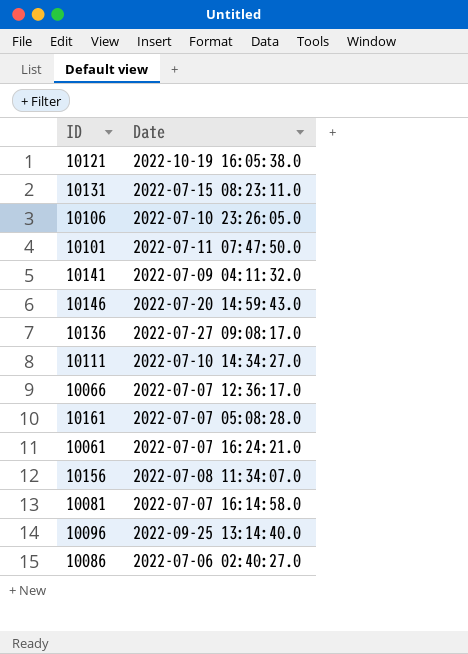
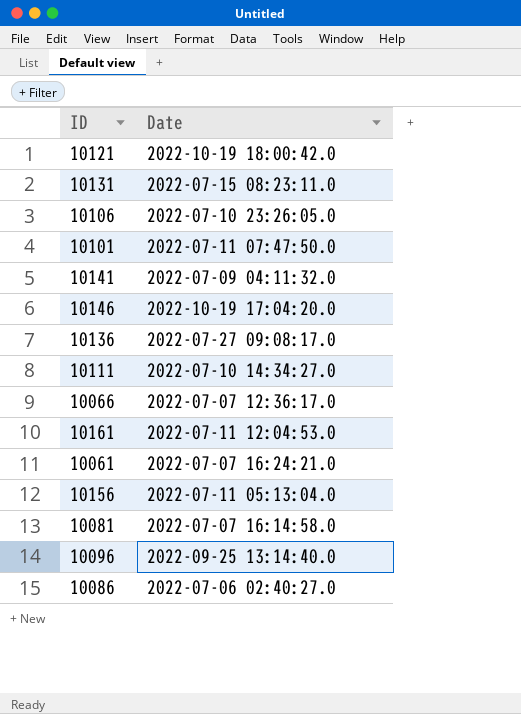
10121 | Date: 2022-10-19 16:05:38.0 -> 2022-10-19 18:00:42.0
10146 | Date: 2022-07-20 14:59:43.0 -> 2022-10-19 17:04:20.0
10161 | Date: 2022-07-07 05:08:28.0 -> 2022-07-11 12:04:53.0
10156 | Date: 2022-07-08 11:34:07.0 -> 2022-07-11 05:13:04.0

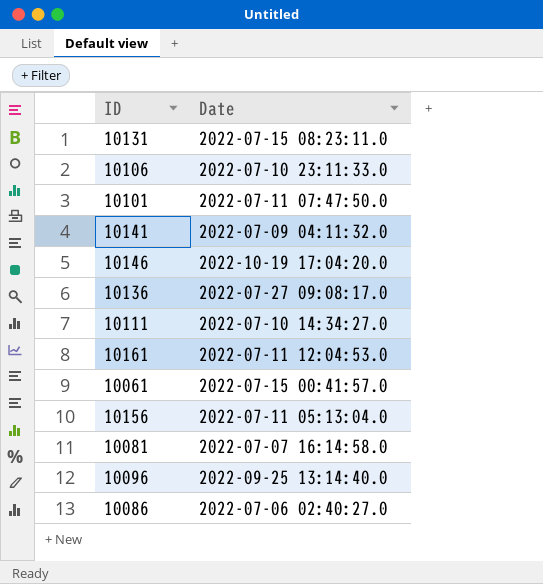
row 10121: 2022-10-19 18:00:42.0 -> none
row 10066: 2022-07-07 12:36:17.0 -> none
10106 | Date: 2022-07-10 23:26:05.0 -> 2022-07-10 23:11:33.0
10061 | Date: 2022-07-07 16:24:21.0 -> 2022-07-15 00:41:57.0

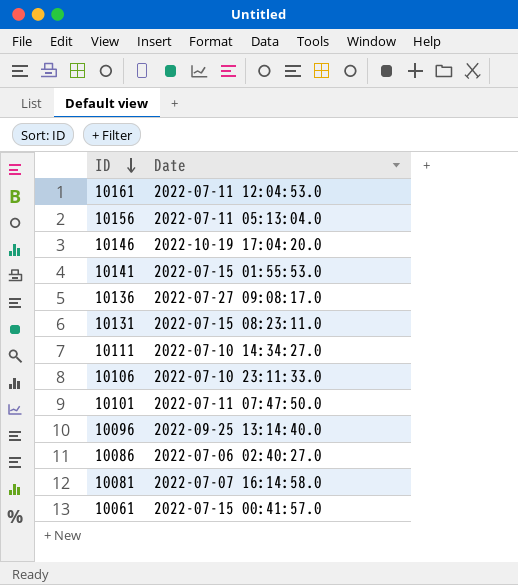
row order: none -> ID descending
10141 | Date: 2022-07-09 04:11:32.0 -> 2022-07-15 01:55:53.0

